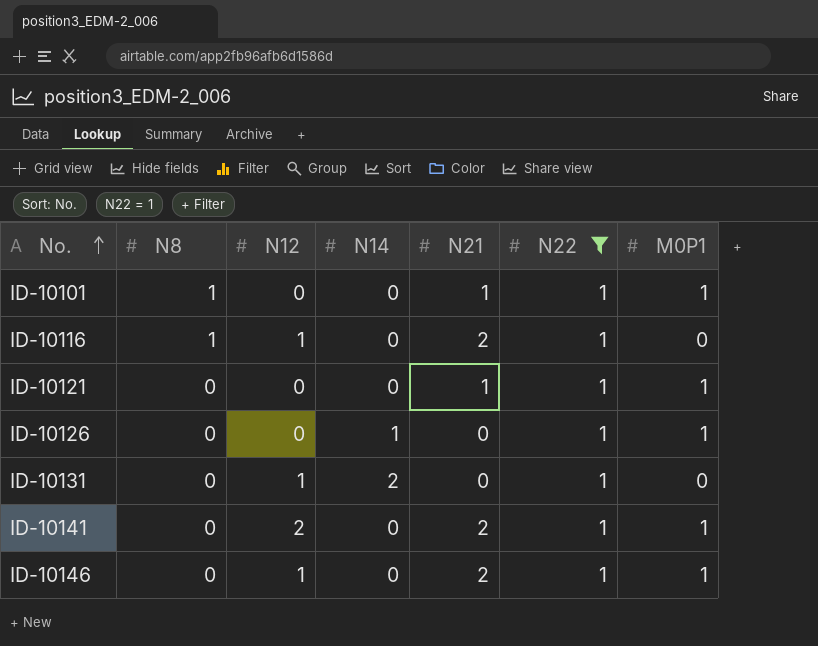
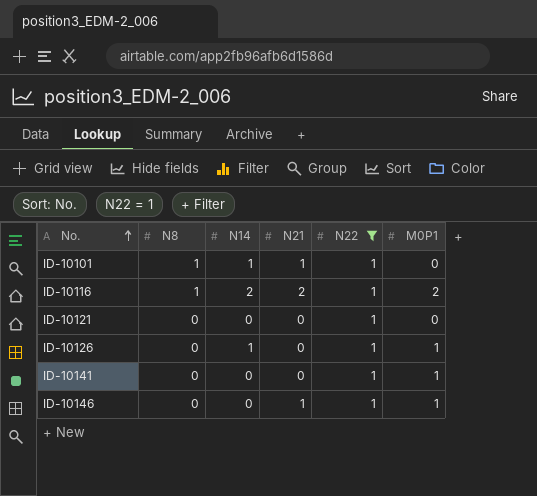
column N12 | position: 3 -> none
row ID-10131: 0 | 1 | 2 | 0 | 1 | 0 -> none
ID-10101 | N14: 0 -> 1
ID-10101 | M0P1: 1 -> 0
ID-10116 | N14: 0 -> 2
ID-10116 | M0P1: 0 -> 2
ID-10121 | N21: 1 -> 0
ID-10121 | M0P1: 1 -> 0
ID-10141 | N21: 2 -> 0
ID-10146 | N21: 2 -> 1

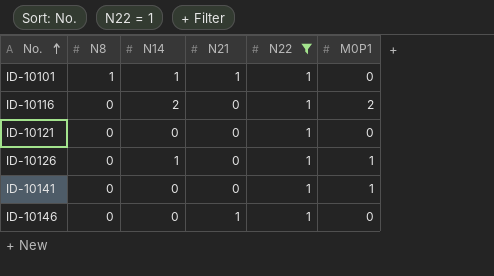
ID-10116 | N8: 1 -> 0
ID-10116 | N21: 2 -> 0
ID-10146 | M0P1: 1 -> 0

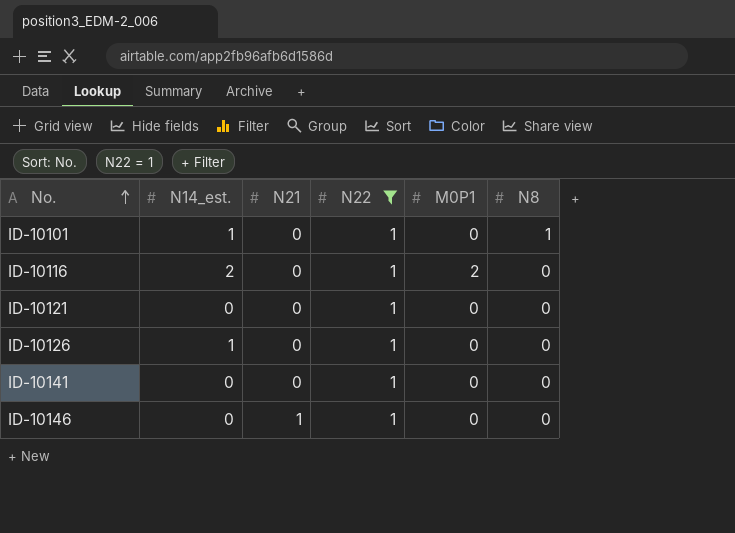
column name: N14 -> N14_est.
column N8 | position: 2 -> 6
ID-10101 | N21: 1 -> 0
ID-10126 | M0P1: 1 -> 0
ID-10141 | M0P1: 1 -> 0

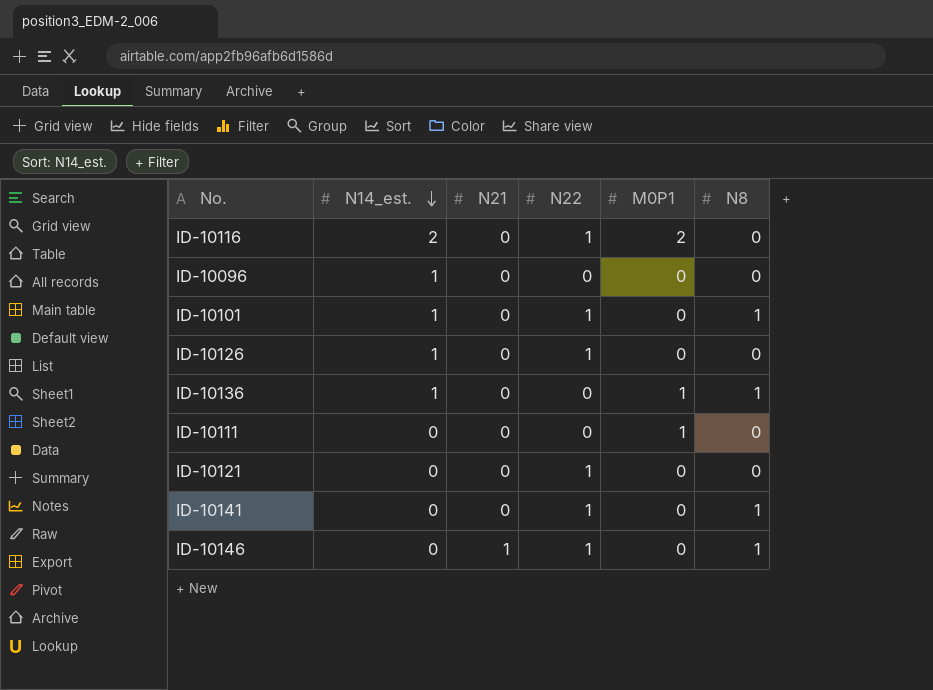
filter: N22 = 1 -> none
row order: No. ascending -> N14_est. descending
ID-10141 | N8: 0 -> 1
ID-10146 | N8: 0 -> 1

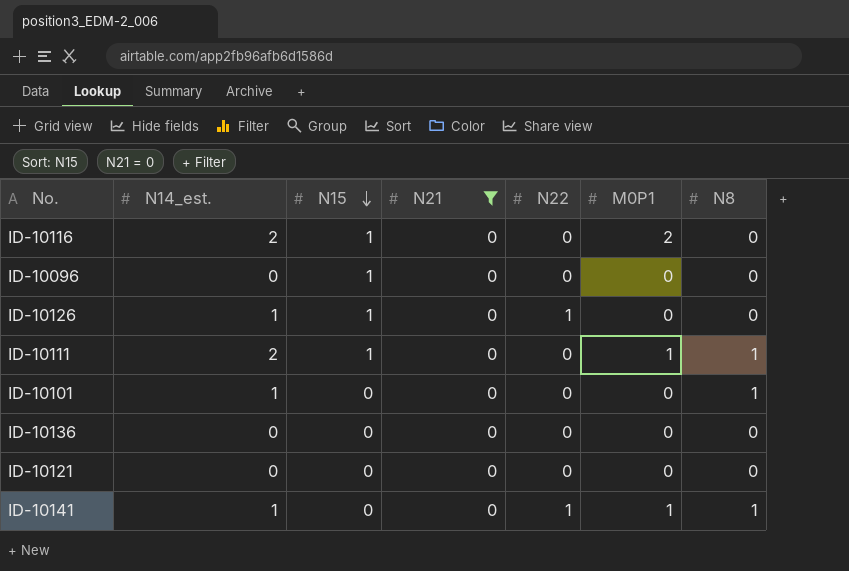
filter: none -> N21 = 0
row order: N14_est. descending -> N15 descending
column N15 | position: none -> 3
ID-10116 | N22: 1 -> 0
ID-10096 | N14_est.: 1 -> 0
ID-10111 | N14_est.: 0 -> 2
ID-10111 | N8: 0 -> 1
ID-10101 | N22: 1 -> 0
ID-10136 | N14_est.: 1 -> 0
ID-10136 | M0P1: 1 -> 0
ID-10136 | N8: 1 -> 0
ID-10121 | N22: 1 -> 0
ID-10141 | N14_est.: 0 -> 1
ID-10141 | M0P1: 0 -> 1

